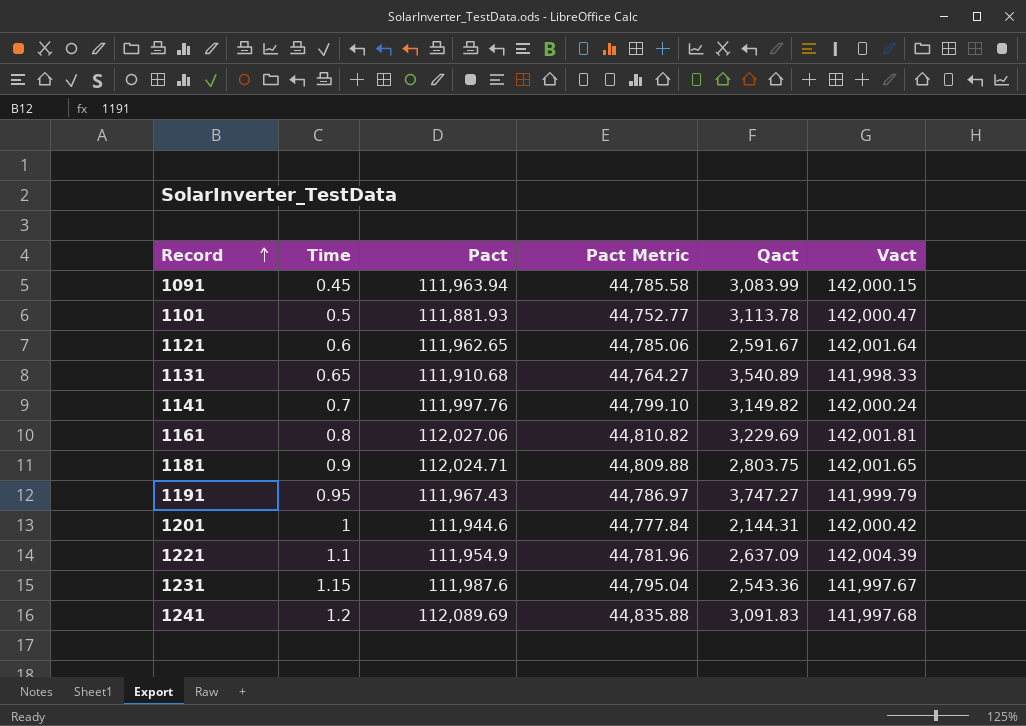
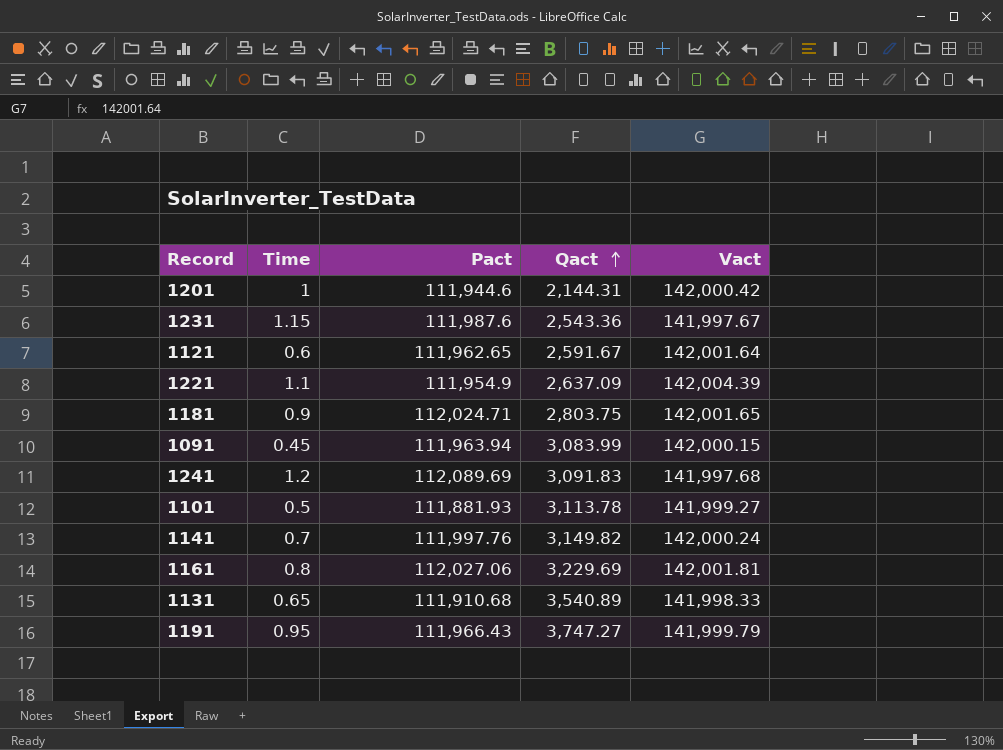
row order: Record ascending -> Qact ascending
column Pact Metric | formula: [Pact] * 0.4 -> none
1101 | Vact: 142,000.47 -> 141,999.27
1191 | Pact: 111,967.43 -> 111,966.43

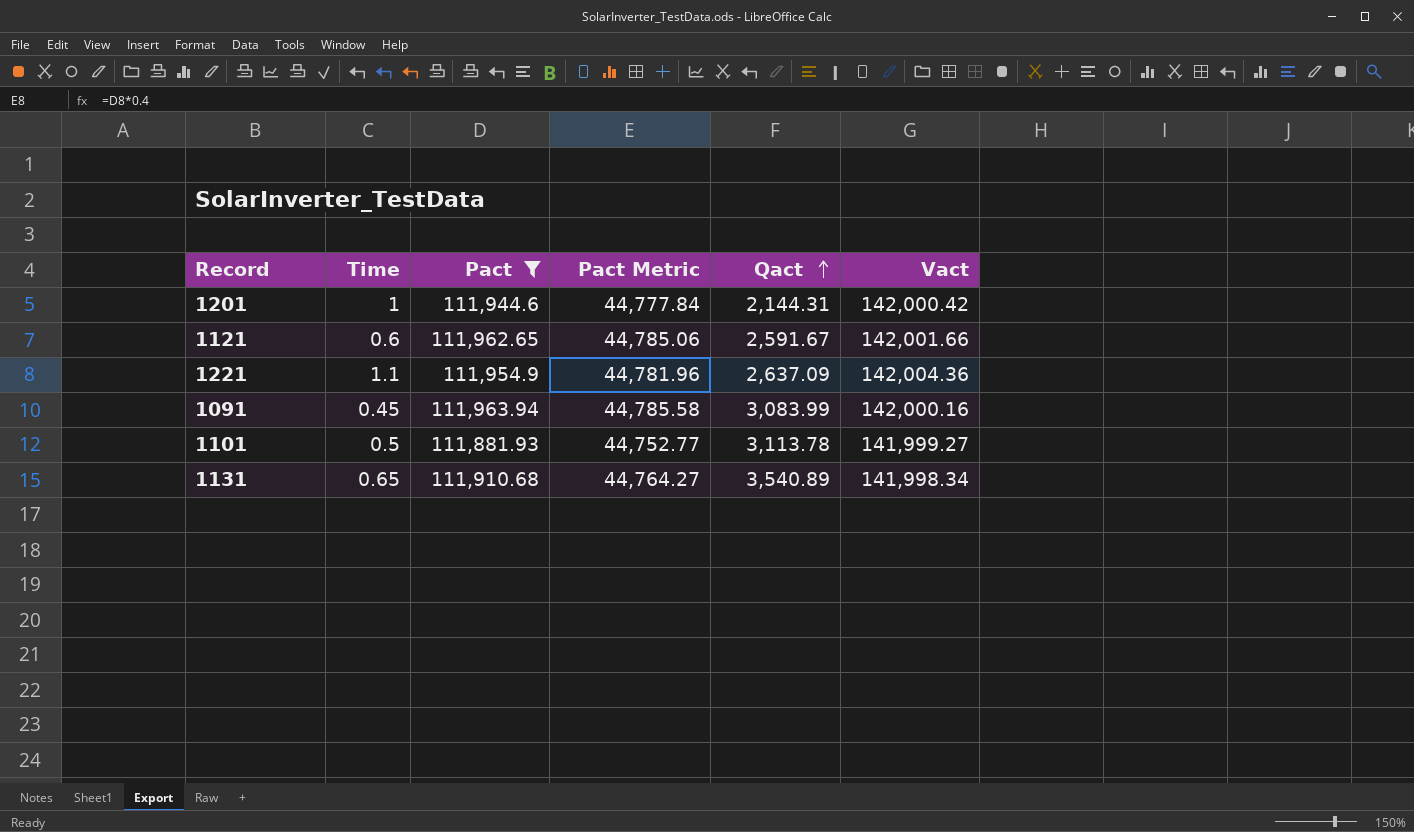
filter: none -> Pact <= 111,963.94
column Pact Metric | formula: none -> [Pact] * 0.4
1121 | Vact: 142,001.64 -> 142,001.66
1221 | Vact: 142,004.39 -> 142,004.36
1091 | Vact: 142,000.15 -> 142,000.16
1131 | Vact: 141,998.33 -> 141,998.34

